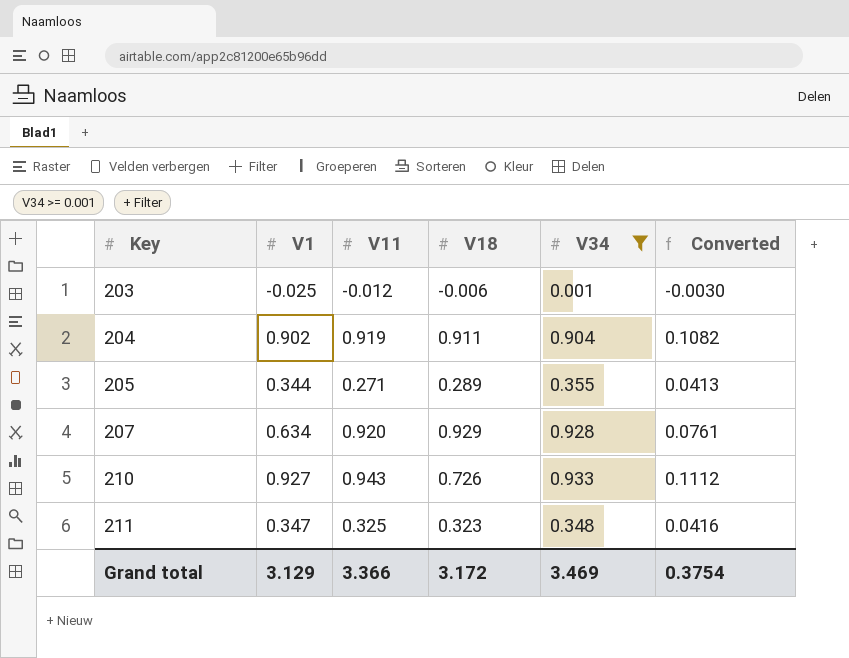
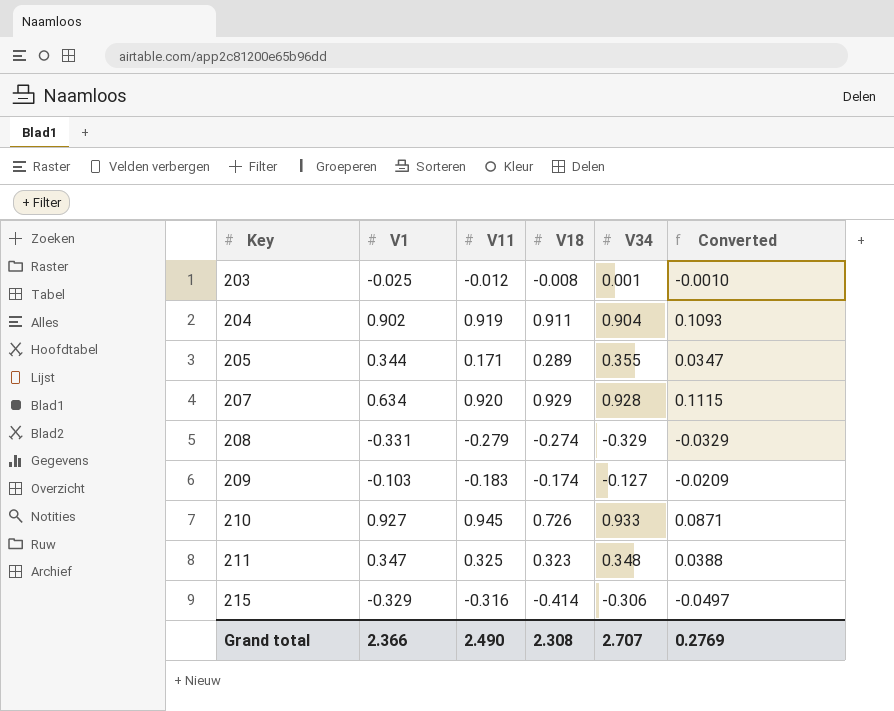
filter: V34 >= 0.001 -> none
column Converted | formula: [V1] * 0.12 -> [V18] * 0.12
203 | V18: -0.006 -> -0.008
205 | V11: 0.271 -> 0.171
210 | V11: 0.943 -> 0.945
Grand total | V1: 3.129 -> 2.366
Grand total | V11: 3.366 -> 2.490
Grand total | V18: 3.172 -> 2.308
Grand total | V34: 3.469 -> 2.707
Grand total | Converted: 0.3754 -> 0.2769

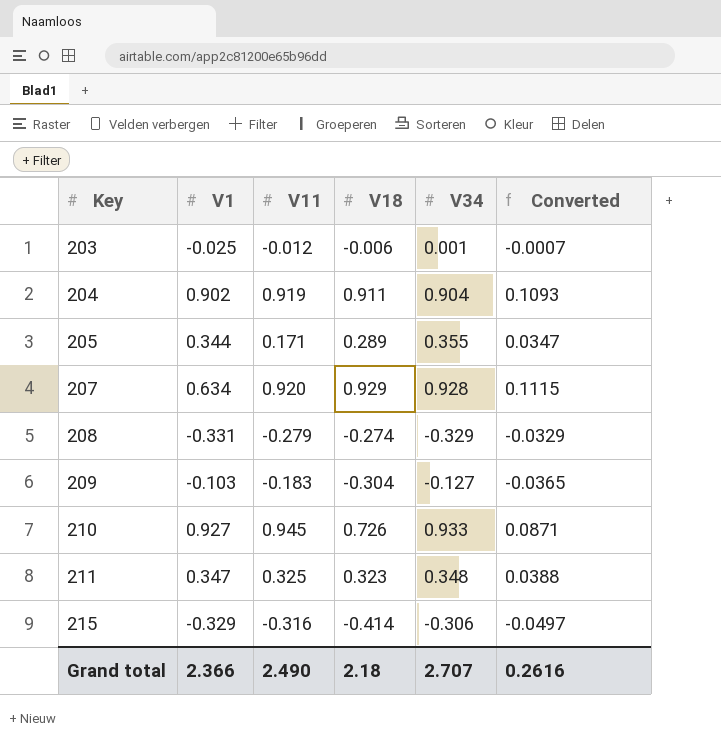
203 | V18: -0.008 -> -0.006
203 | Converted: -0.0010 -> -0.0007
209 | V18: -0.174 -> -0.304
209 | Converted: -0.0209 -> -0.0365
Grand total | V18: 2.308 -> 2.18
Grand total | Converted: 0.2769 -> 0.2616

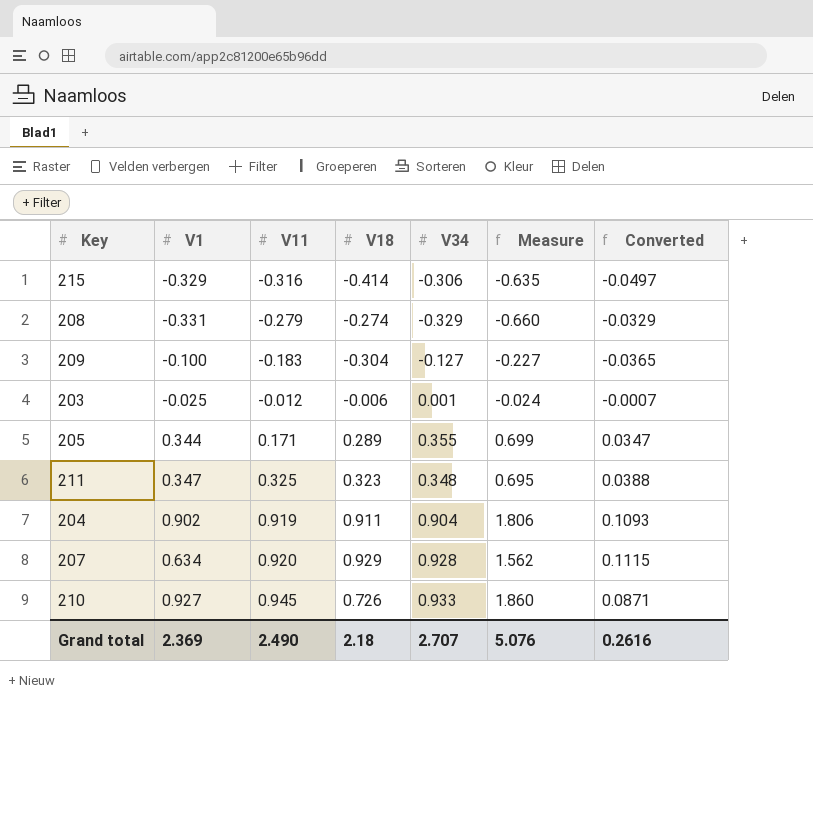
row order: Key ascending -> V11 ascending
column Measure | formula: none -> [V1] + [V34]
209 | V1: -0.103 -> -0.100
Grand total | V1: 2.366 -> 2.369

